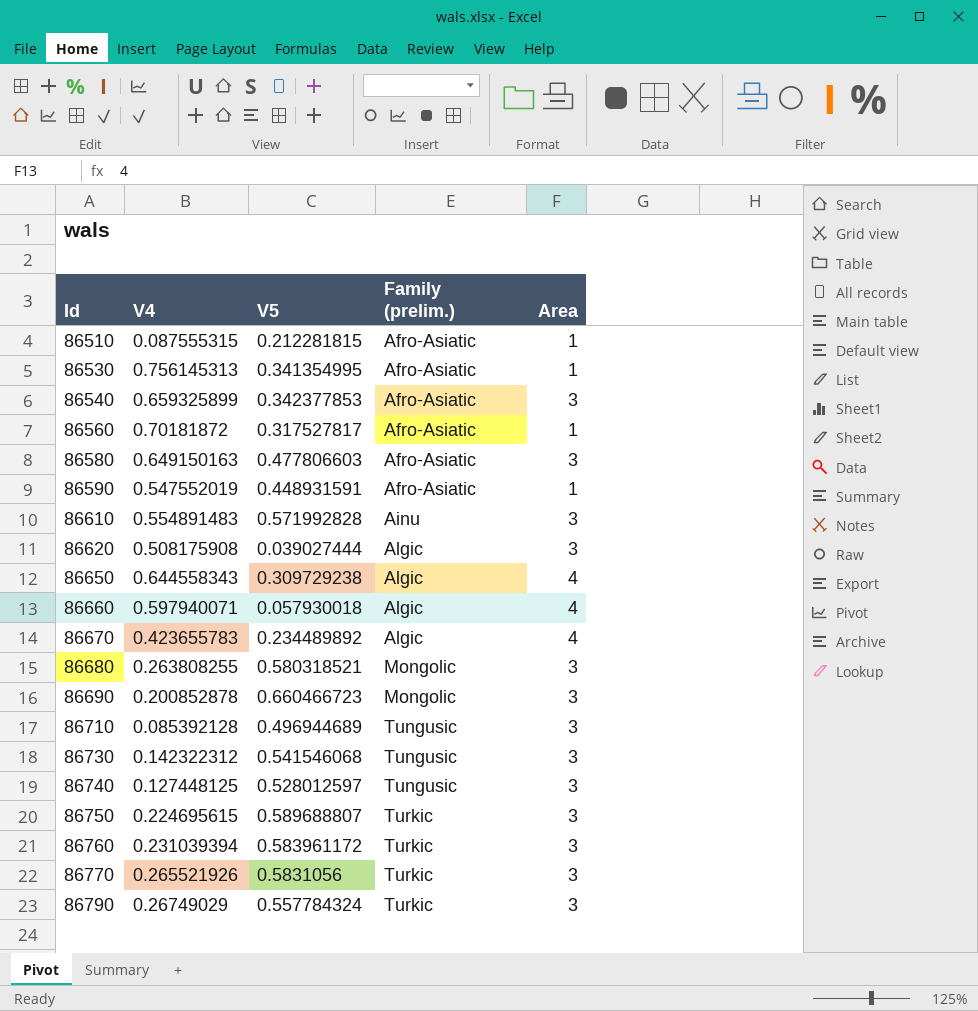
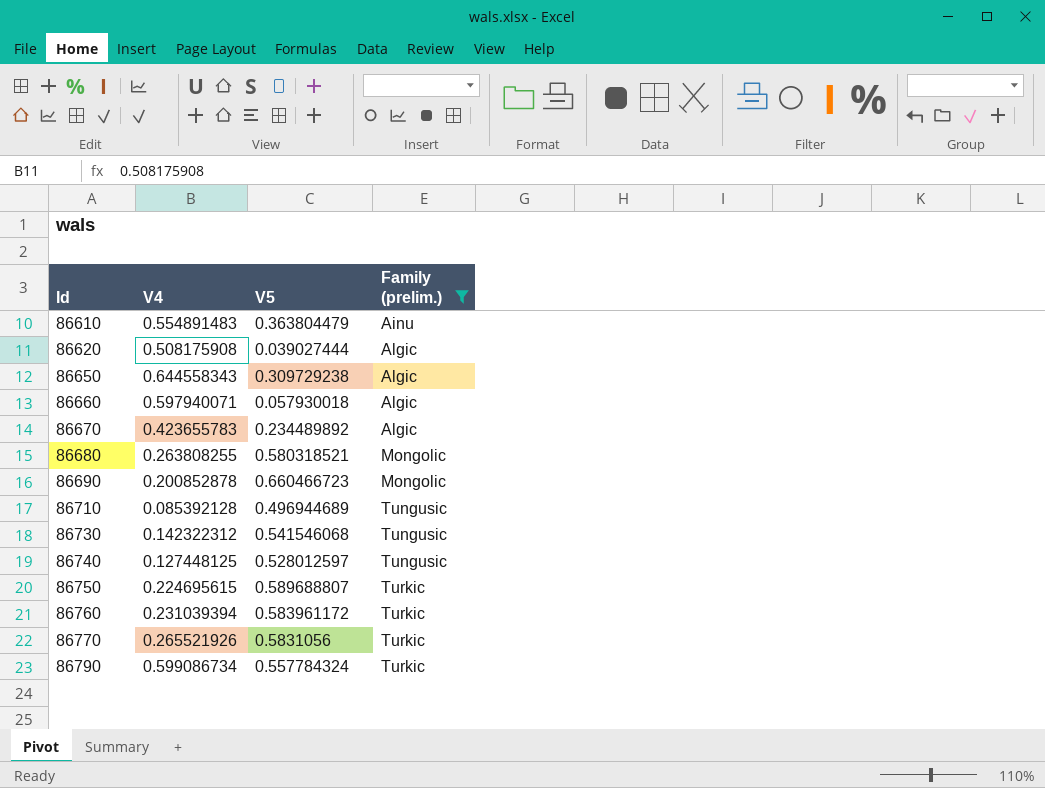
filter: none -> Family (prelim.) != Afro-Asiatic
column Area | position: 5 -> none
86610 | V5: 0.571992828 -> 0.363804479
86790 | V4: 0.26749029 -> 0.599086734

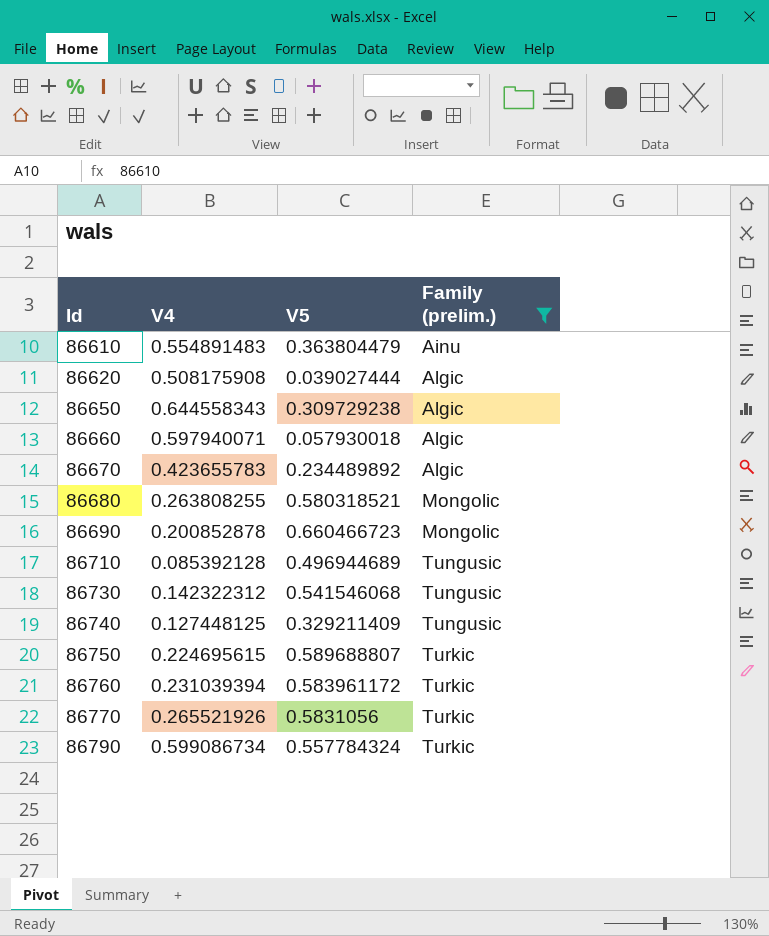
86740 | V5: 0.528012597 -> 0.329211409

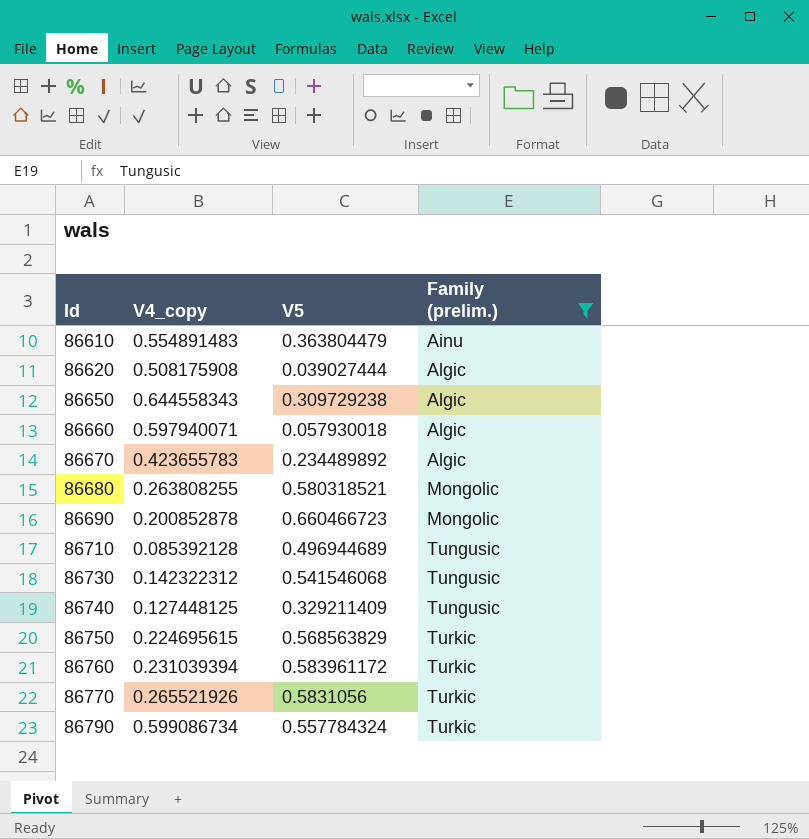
column name: V4 -> V4_copy
86750 | V5: 0.589688807 -> 0.568563829

